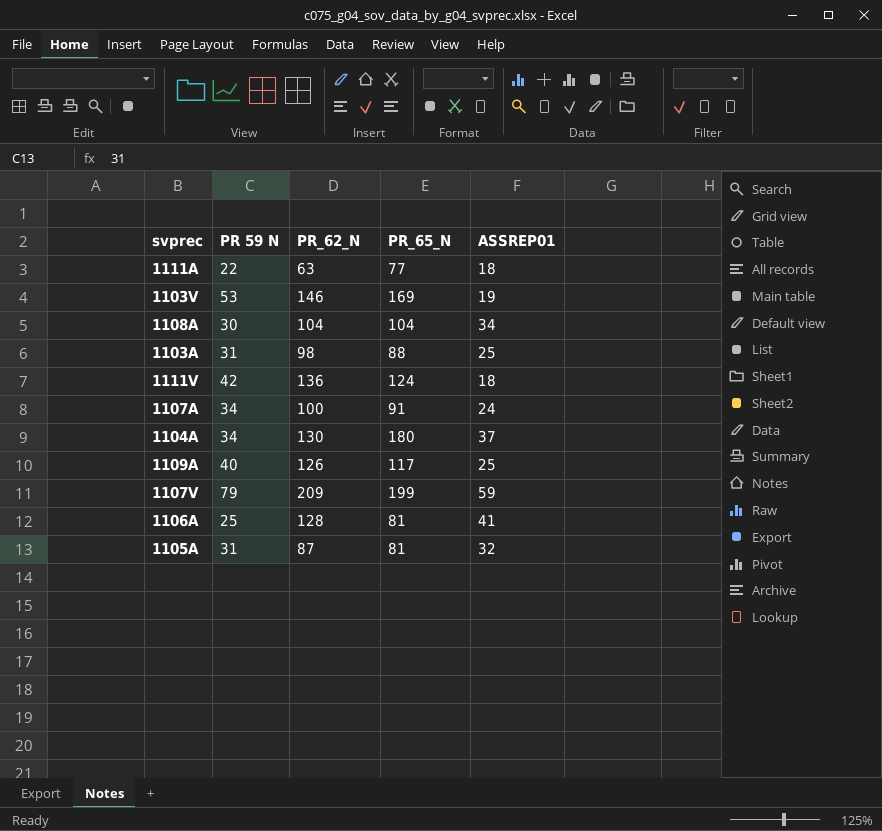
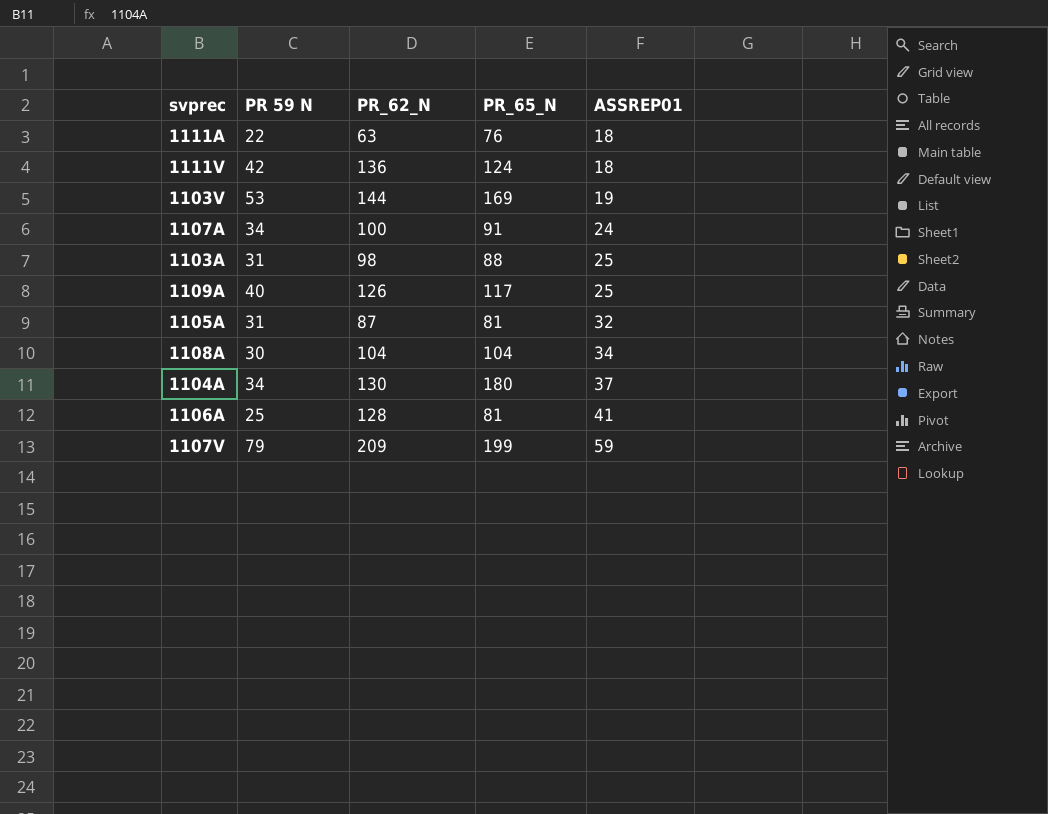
row order: none -> ASSREP01 ascending
1111A | PR_65_N: 77 -> 76
1103V | PR_62_N: 146 -> 144

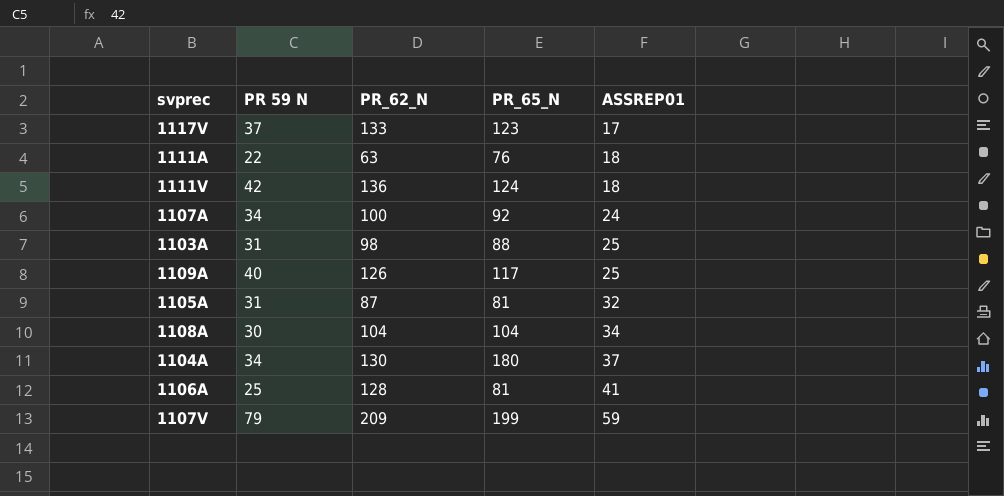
row 1103V: 53 | 144 | 169 | 19 -> none
row 1117V: none -> 37 | 133 | 123 | 17
1107A | PR_65_N: 91 -> 92

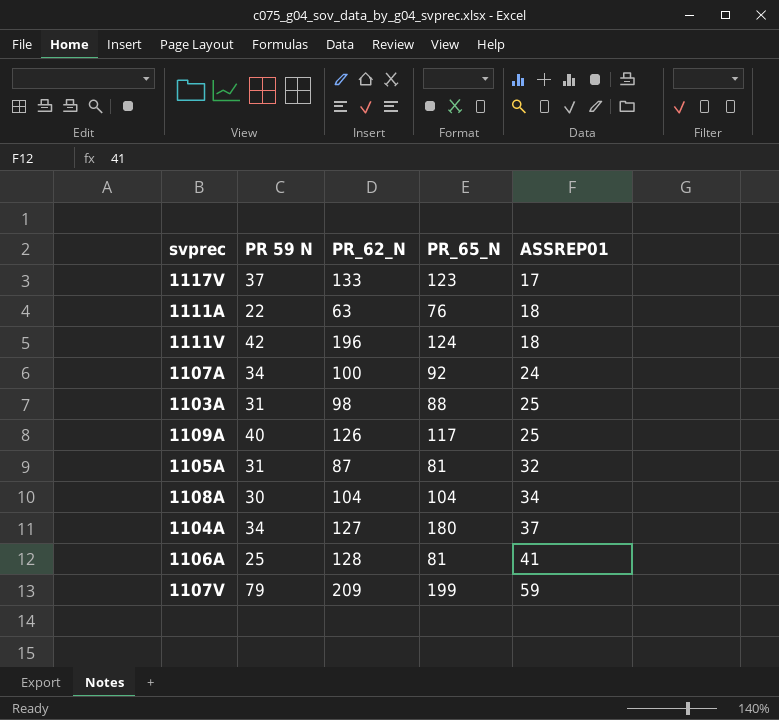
1111V | PR_62_N: 136 -> 196
1104A | PR_62_N: 130 -> 127

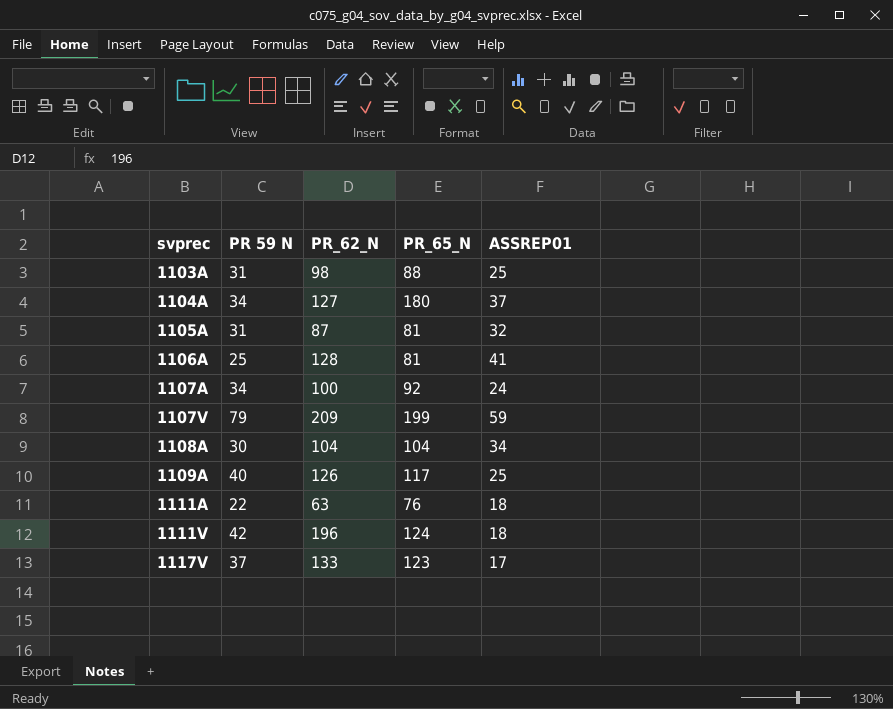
row order: ASSREP01 ascending -> svprec ascending

